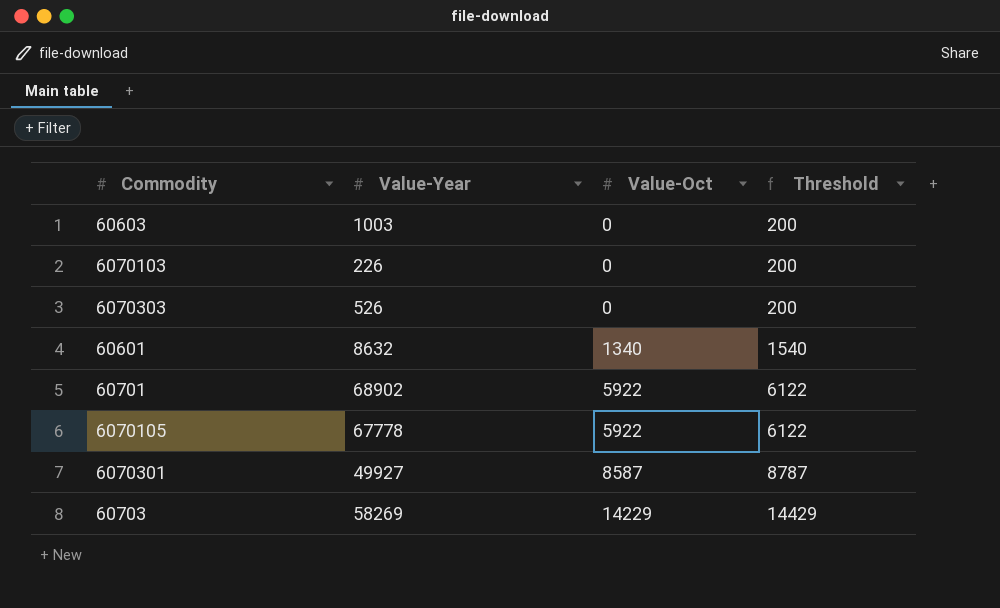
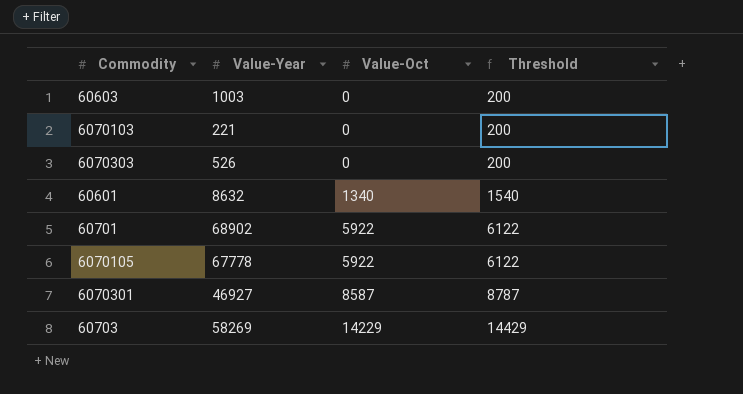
6070103 | Value-Year: 226 -> 221
6070301 | Value-Year: 49927 -> 46927

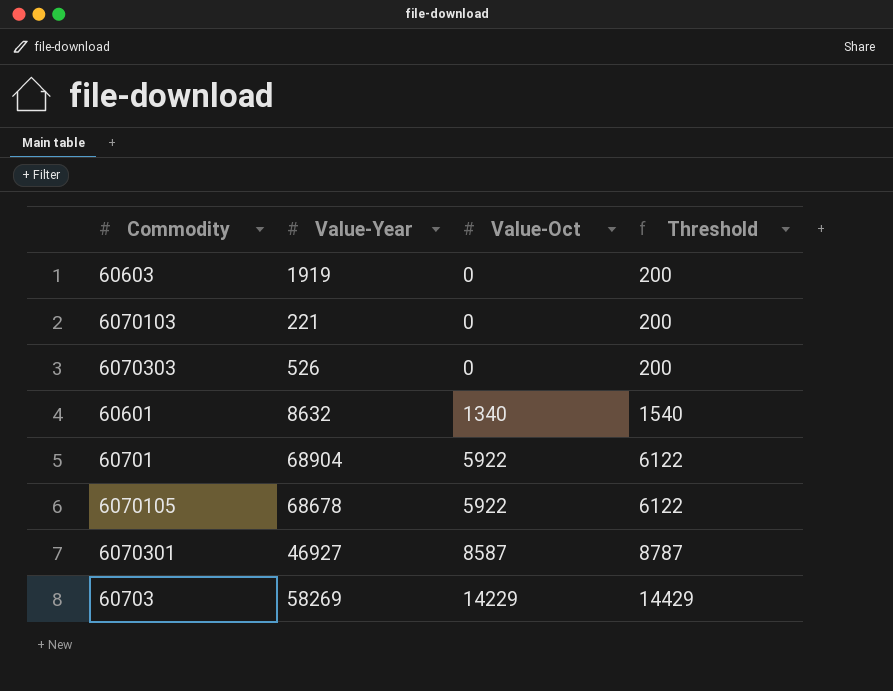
60603 | Value-Year: 1003 -> 1919
60701 | Value-Year: 68902 -> 68904
6070105 | Value-Year: 67778 -> 68678

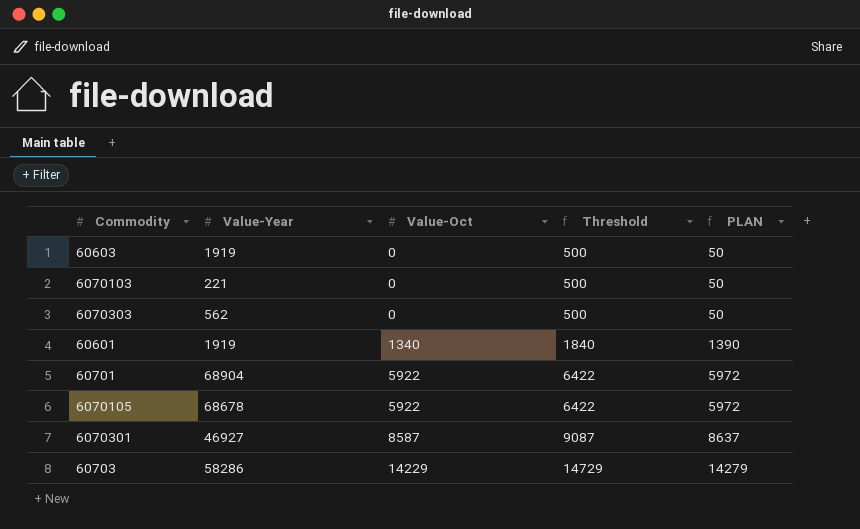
column Threshold | formula: [Value-Oct] + 200 -> [Value-Oct] + 500
column PLAN | formula: none -> [Value-Oct] + 50
6070303 | Value-Year: 526 -> 562
60601 | Value-Year: 8632 -> 1919
60703 | Value-Year: 58269 -> 58286

